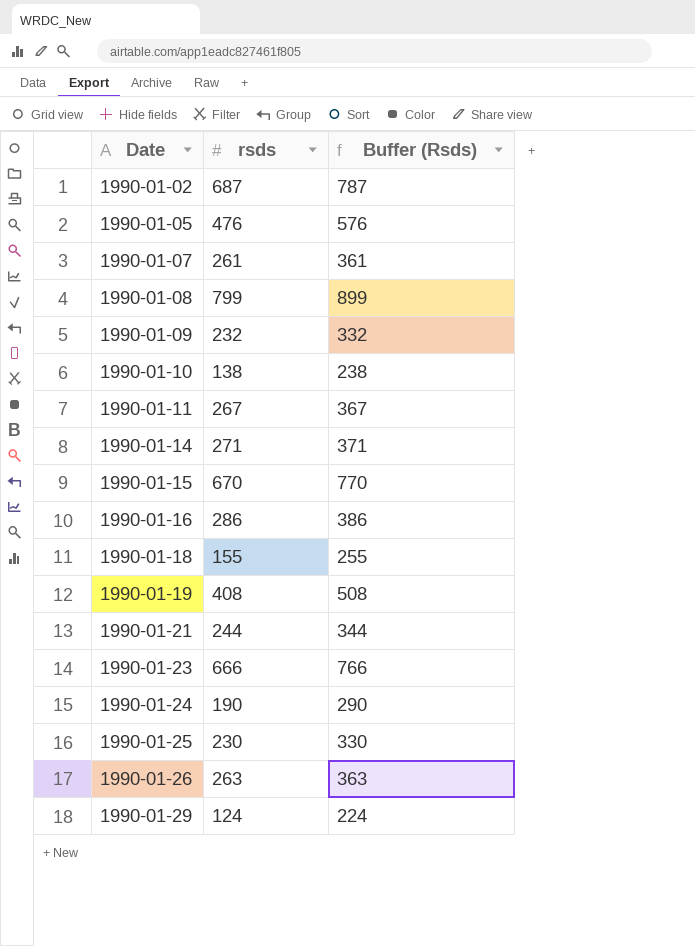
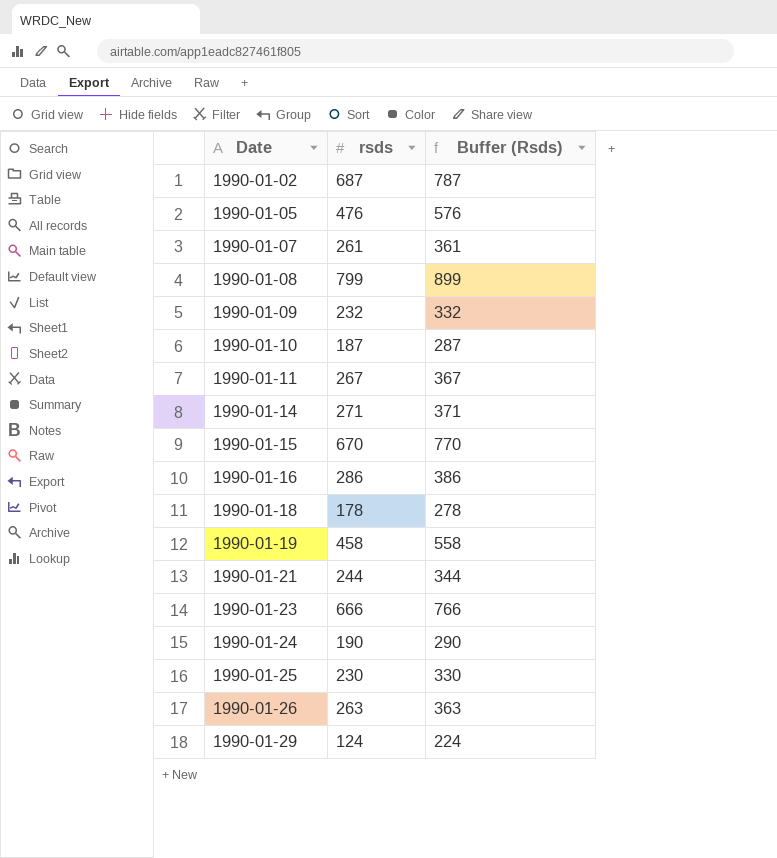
1990-01-10 | rsds: 138 -> 187
1990-01-10 | Buffer (Rsds): 238 -> 287
1990-01-18 | rsds: 155 -> 178
1990-01-18 | Buffer (Rsds): 255 -> 278
1990-01-19 | rsds: 408 -> 458
1990-01-19 | Buffer (Rsds): 508 -> 558

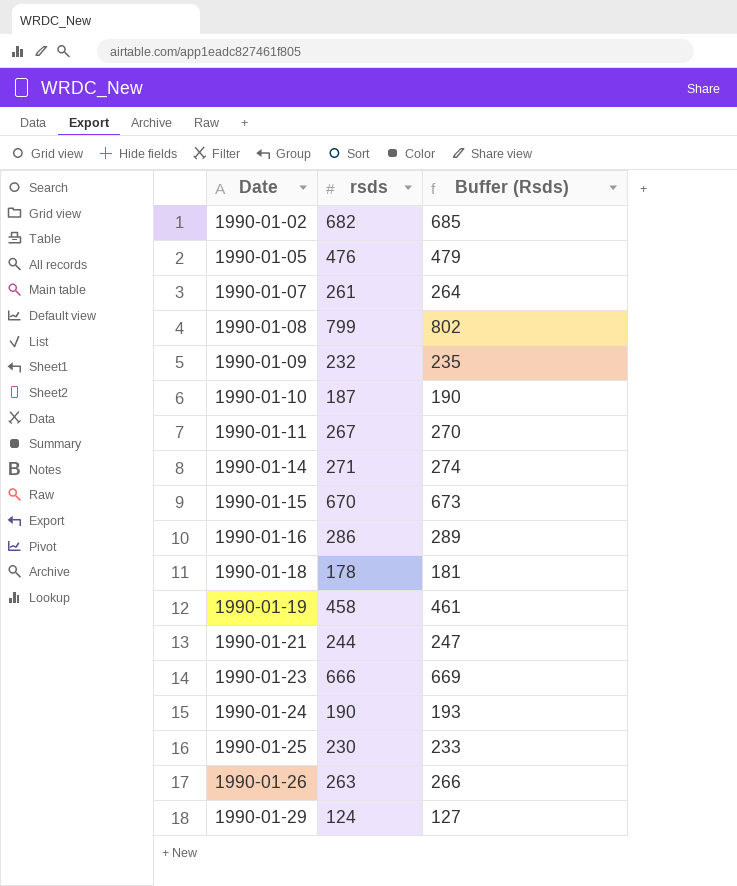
column Buffer (Rsds) | formula: [rsds] + 100 -> [rsds] + 3
1990-01-02 | rsds: 687 -> 682

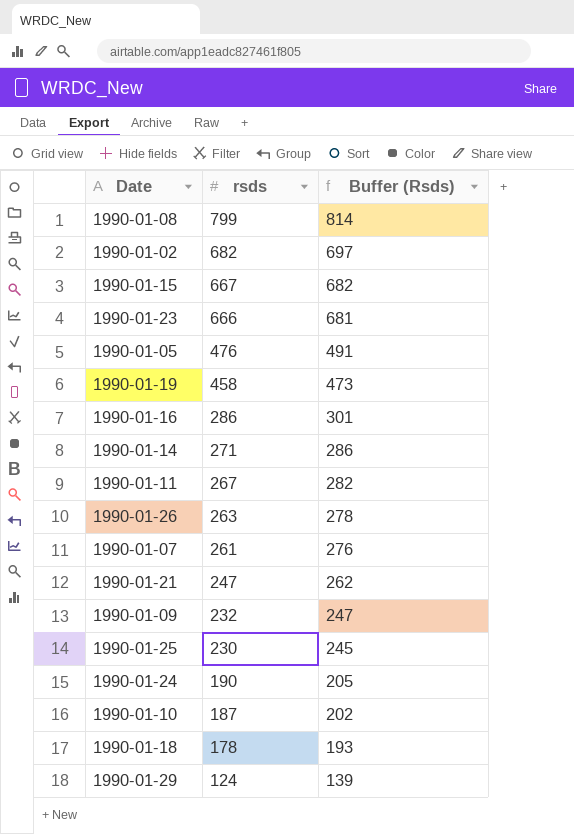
row order: Date ascending -> rsds descending
column Buffer (Rsds) | formula: [rsds] + 3 -> [rsds] + 15
1990-01-15 | rsds: 670 -> 667
1990-01-21 | rsds: 244 -> 247

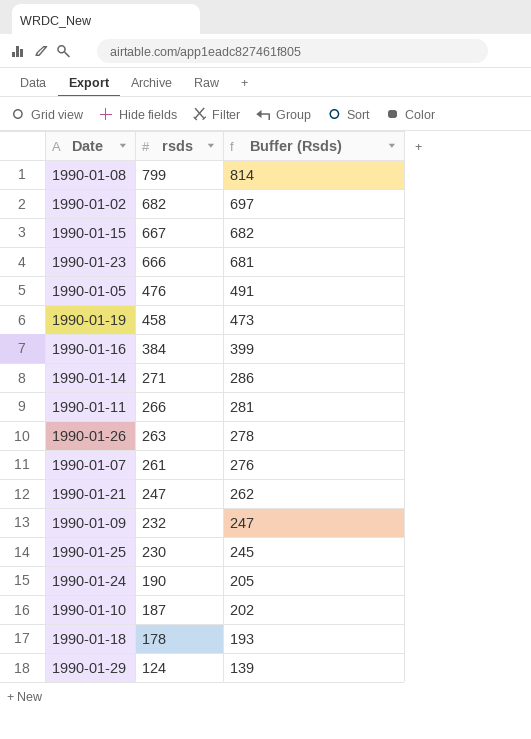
1990-01-16 | rsds: 286 -> 384
1990-01-16 | Buffer (Rsds): 301 -> 399
1990-01-11 | rsds: 267 -> 266
1990-01-11 | Buffer (Rsds): 282 -> 281

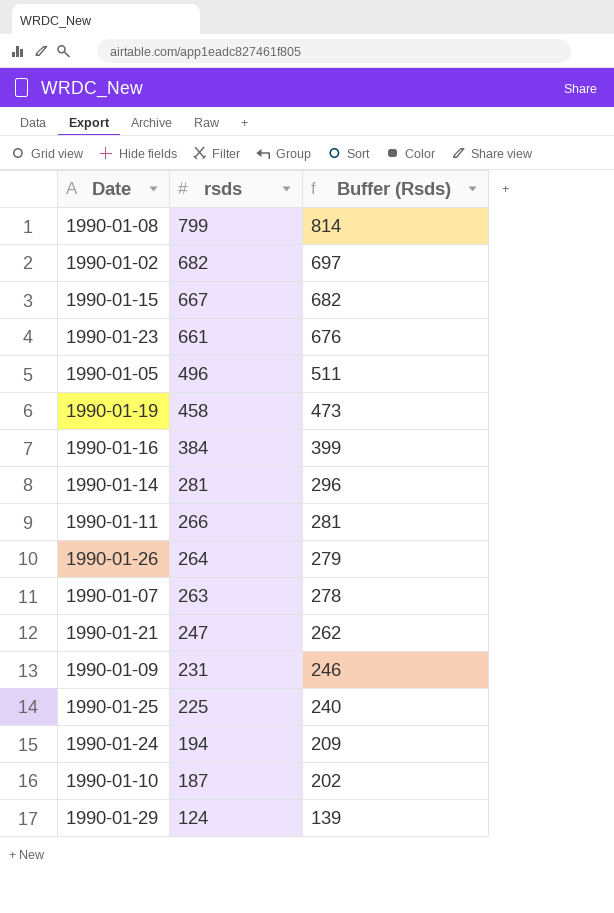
row 1990-01-18: 178 | 193 -> none
1990-01-23 | rsds: 666 -> 661
1990-01-23 | Buffer (Rsds): 681 -> 676
1990-01-05 | rsds: 476 -> 496
1990-01-05 | Buffer (Rsds): 491 -> 511
1990-01-14 | rsds: 271 -> 281
1990-01-14 | Buffer (Rsds): 286 -> 296
1990-01-26 | rsds: 263 -> 264
1990-01-26 | Buffer (Rsds): 278 -> 279
1990-01-07 | rsds: 261 -> 263
1990-01-07 | Buffer (Rsds): 276 -> 278
1990-01-09 | rsds: 232 -> 231
1990-01-09 | Buffer (Rsds): 247 -> 246
1990-01-25 | rsds: 230 -> 225
1990-01-25 | Buffer (Rsds): 245 -> 240
1990-01-24 | rsds: 190 -> 194
1990-01-24 | Buffer (Rsds): 205 -> 209

